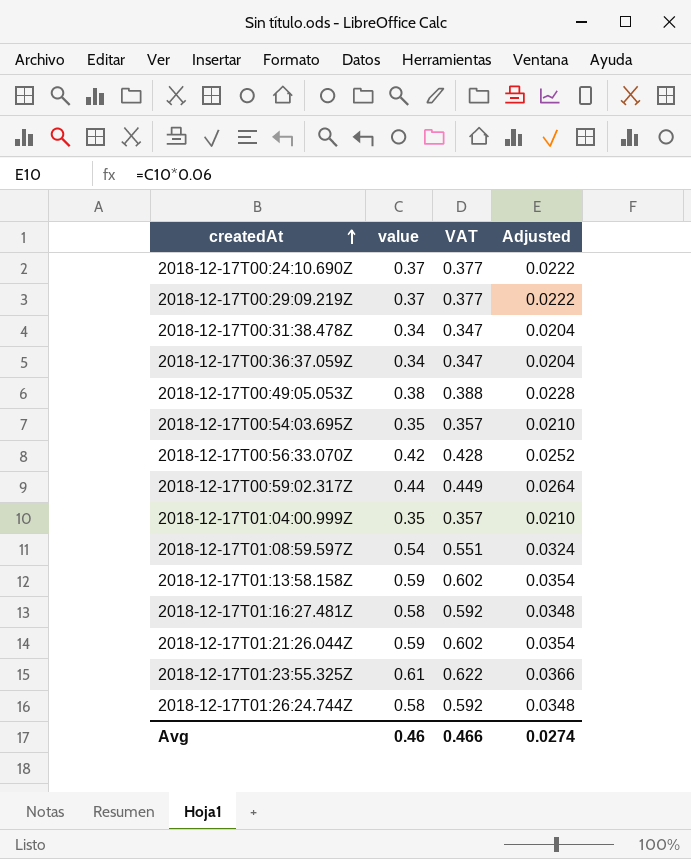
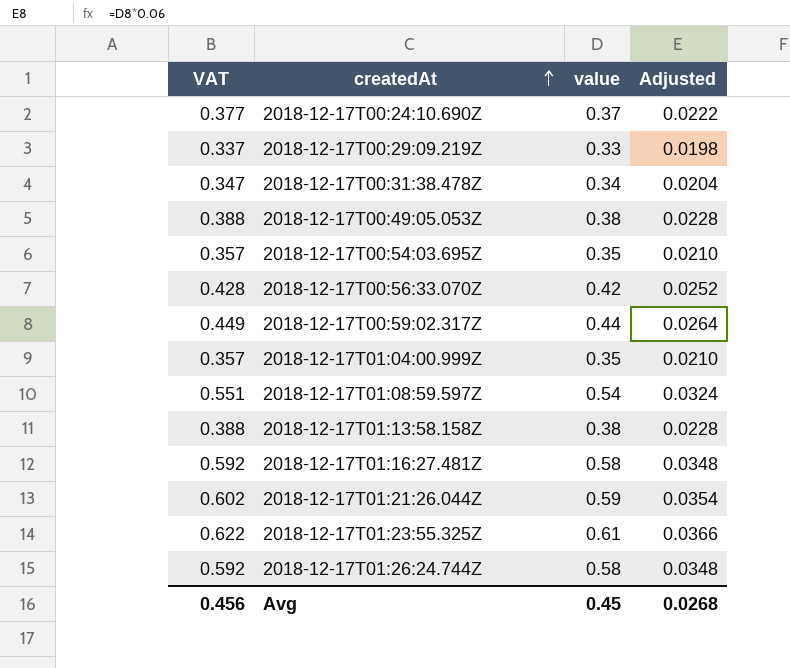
column VAT | position: 3 -> 1
row 2018-12-17T00:36:37.059Z: 0.34 | 0.347 | 0.0204 -> none
2018-12-17T00:29:09.219Z | VAT: 0.377 -> 0.337
2018-12-17T00:29:09.219Z | value: 0.37 -> 0.33
2018-12-17T00:29:09.219Z | Adjusted: 0.0222 -> 0.0198
2018-12-17T01:13:58.158Z | VAT: 0.602 -> 0.388
2018-12-17T01:13:58.158Z | value: 0.59 -> 0.38
2018-12-17T01:13:58.158Z | Adjusted: 0.0354 -> 0.0228
Avg | VAT: 0.466 -> 0.456
Avg | value: 0.46 -> 0.45
Avg | Adjusted: 0.0274 -> 0.0268

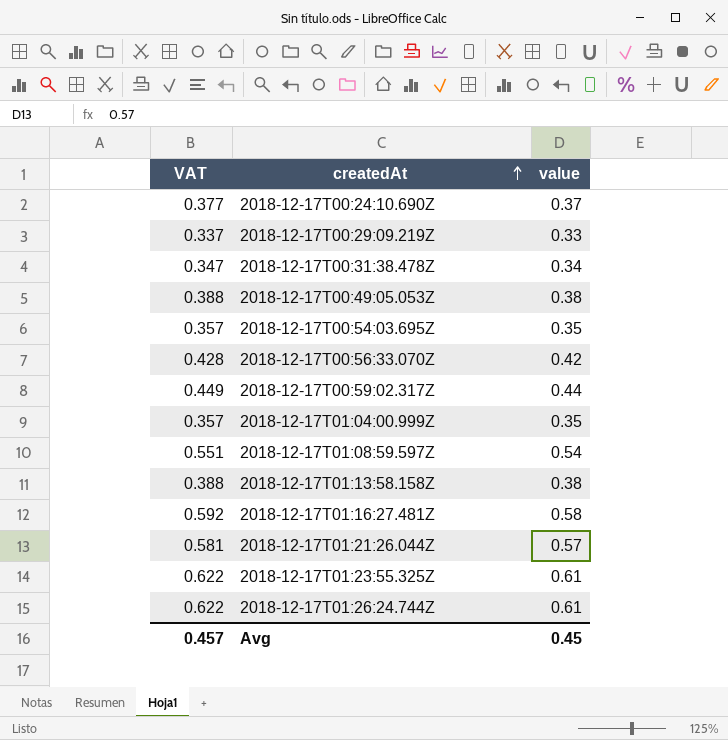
column Adjusted | formula: [value] * 0.06 -> none
2018-12-17T01:21:26.044Z | VAT: 0.602 -> 0.581
2018-12-17T01:21:26.044Z | value: 0.59 -> 0.57
2018-12-17T01:26:24.744Z | VAT: 0.592 -> 0.622
2018-12-17T01:26:24.744Z | value: 0.58 -> 0.61
Avg | VAT: 0.456 -> 0.457

